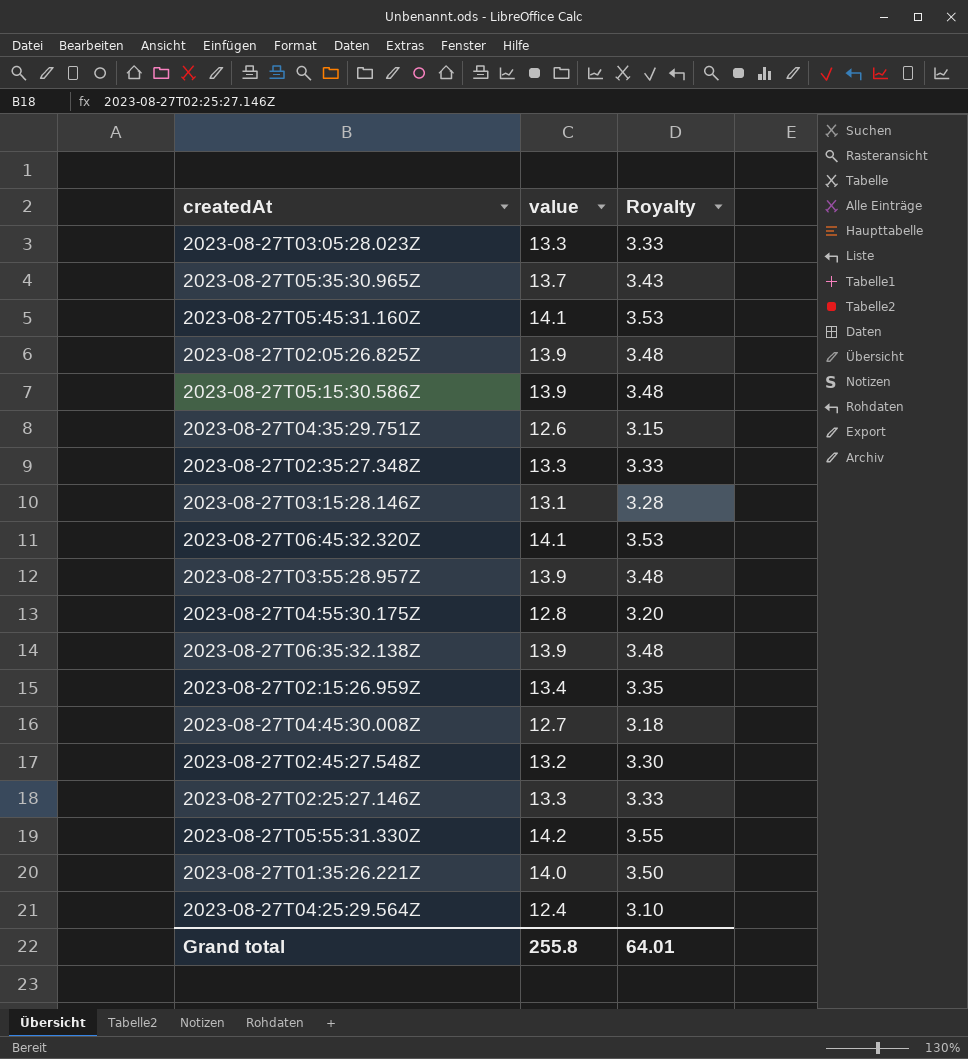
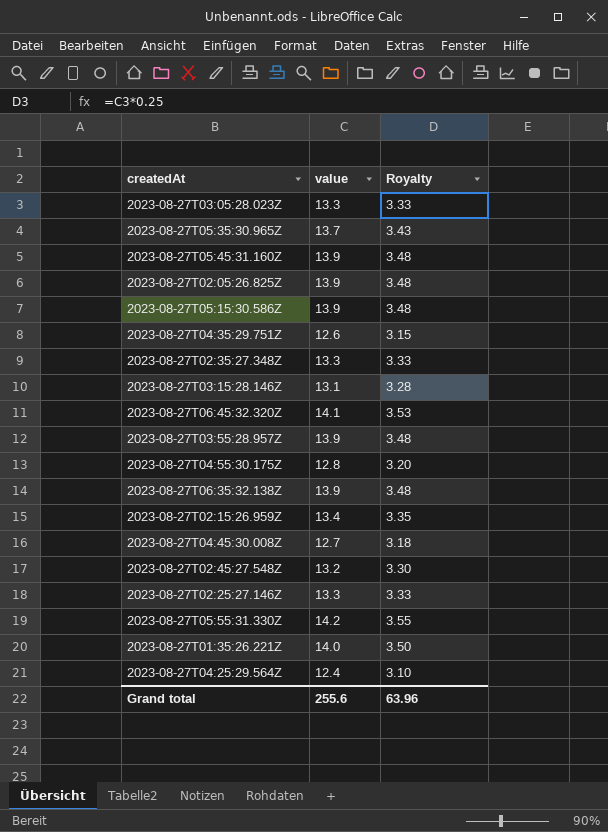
2023-08-27T05:45:31.160Z | value: 14.1 -> 13.9
2023-08-27T05:45:31.160Z | Royalty: 3.53 -> 3.48
Grand total | value: 255.8 -> 255.6
Grand total | Royalty: 64.01 -> 63.96

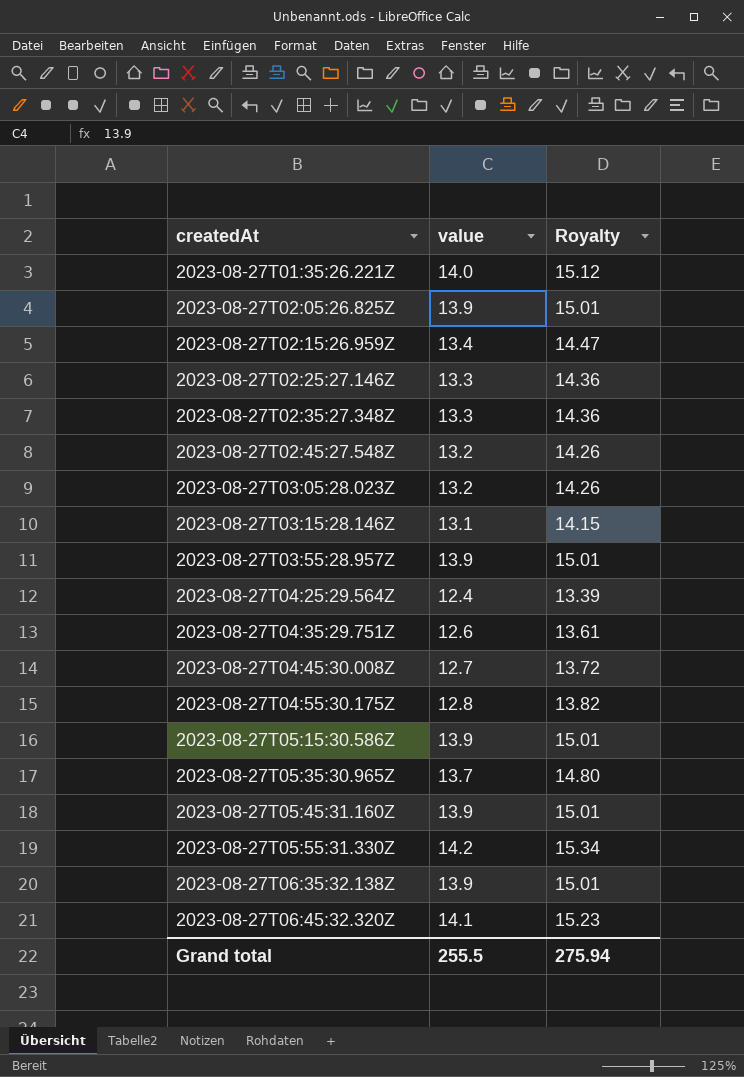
row order: none -> createdAt ascending
column Royalty | formula: [value] * 0.25 -> [value] * 1.08
2023-08-27T03:05:28.023Z | value: 13.3 -> 13.2
Grand total | value: 255.6 -> 255.5
Grand total | Royalty: 63.96 -> 275.94

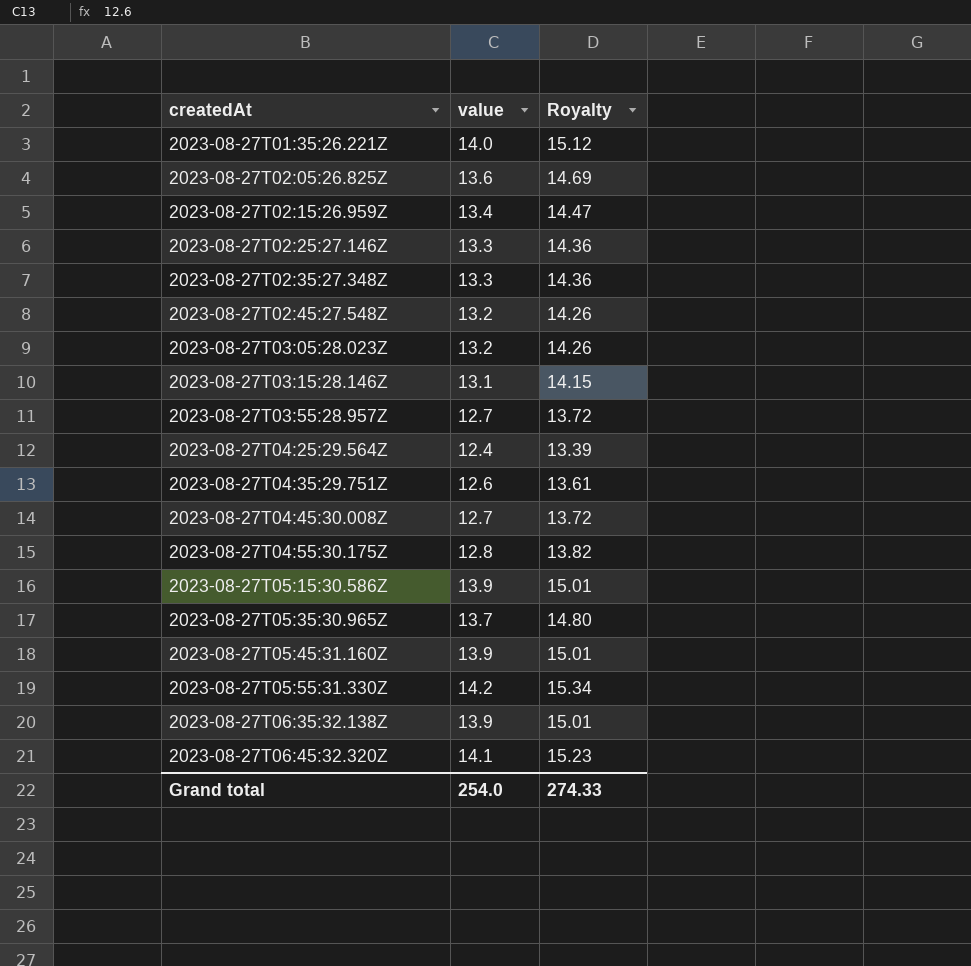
2023-08-27T02:05:26.825Z | value: 13.9 -> 13.6
2023-08-27T02:05:26.825Z | Royalty: 15.01 -> 14.69
2023-08-27T03:55:28.957Z | value: 13.9 -> 12.7
2023-08-27T03:55:28.957Z | Royalty: 15.01 -> 13.72
Grand total | value: 255.5 -> 254.0
Grand total | Royalty: 275.94 -> 274.33

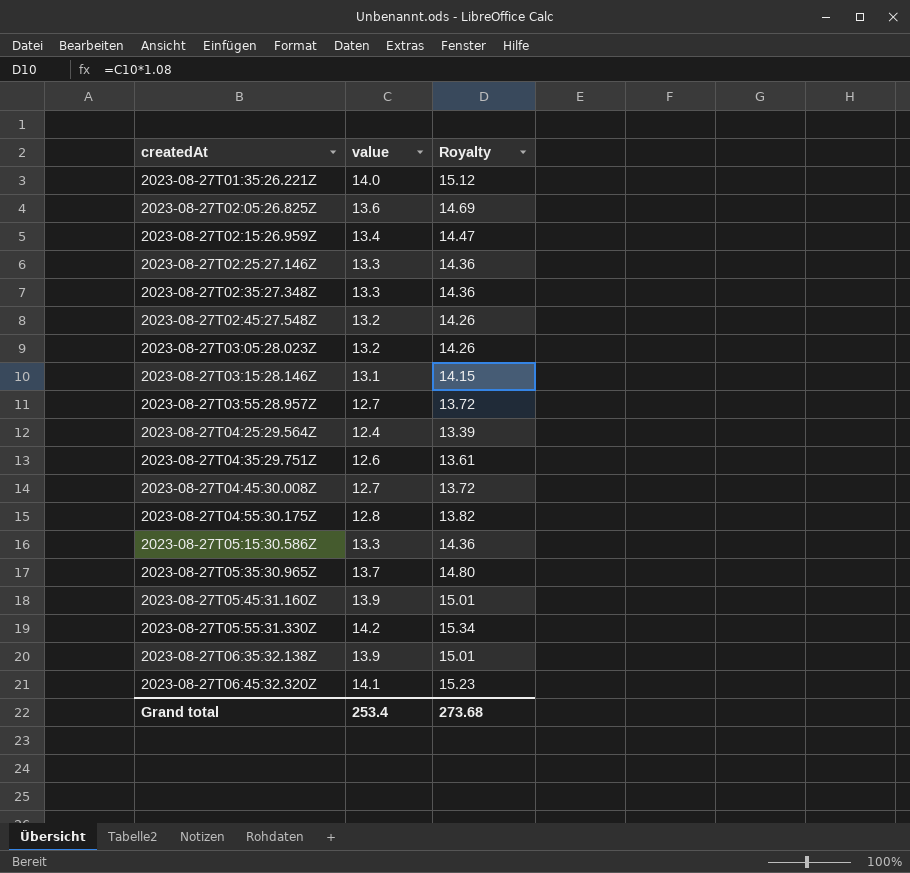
2023-08-27T05:15:30.586Z | value: 13.9 -> 13.3
2023-08-27T05:15:30.586Z | Royalty: 15.01 -> 14.36
Grand total | value: 254.0 -> 253.4
Grand total | Royalty: 274.33 -> 273.68

